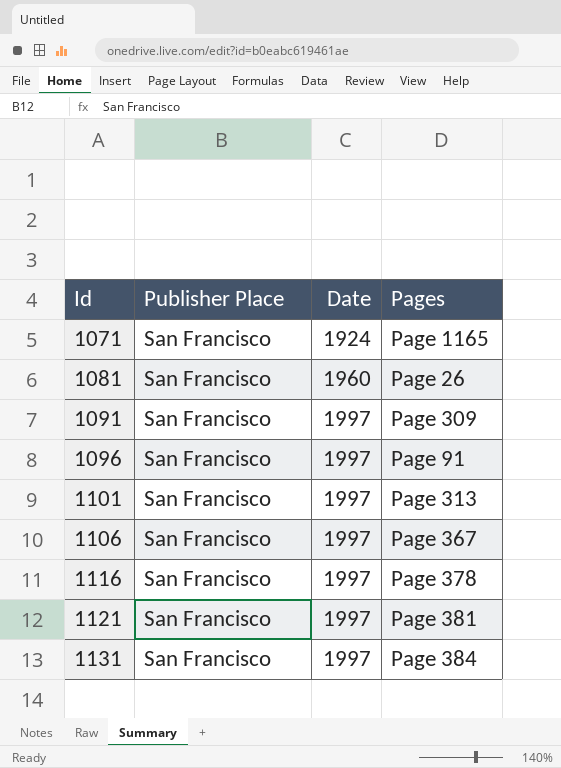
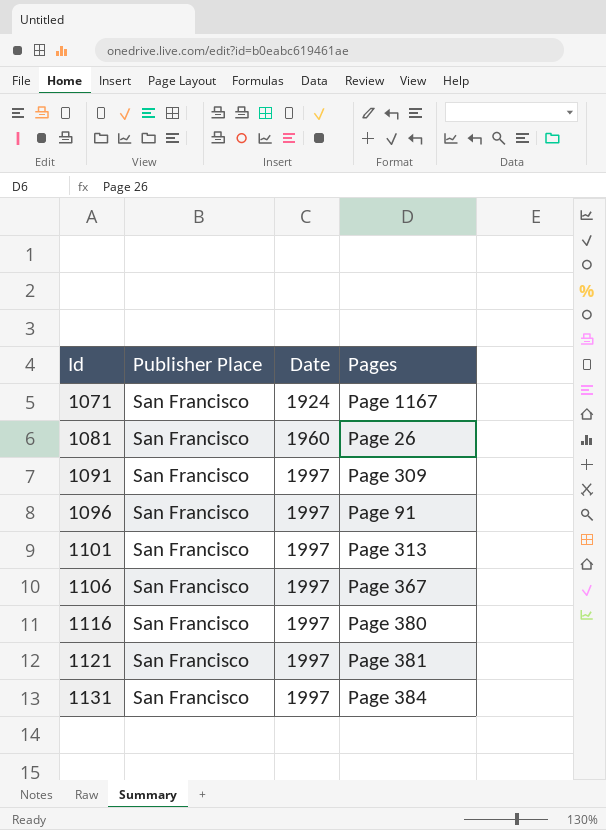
1071 | Pages: Page 1165 -> Page 1167
1116 | Pages: Page 378 -> Page 380

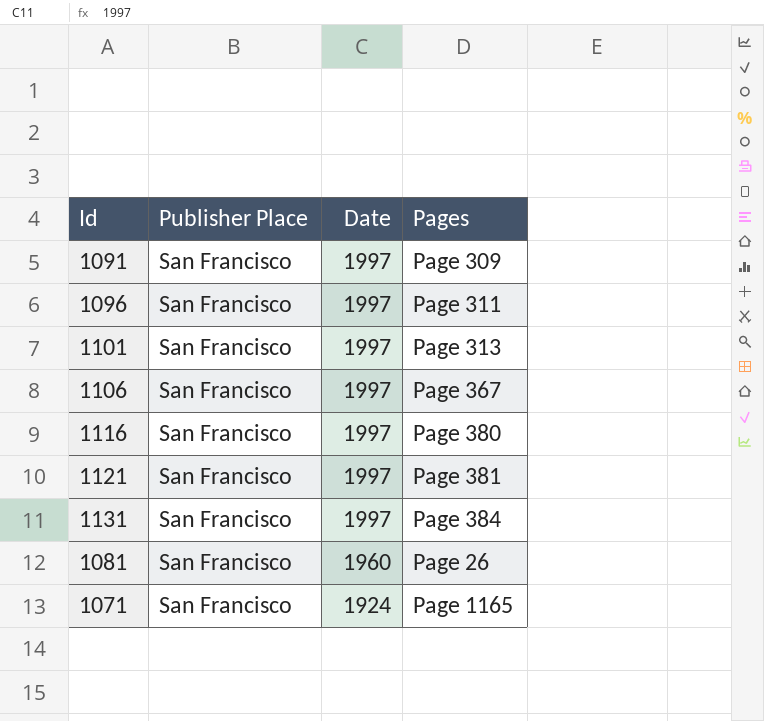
row order: Id ascending -> Date descending
1096 | Pages: Page 91 -> Page 311
1071 | Pages: Page 1167 -> Page 1165

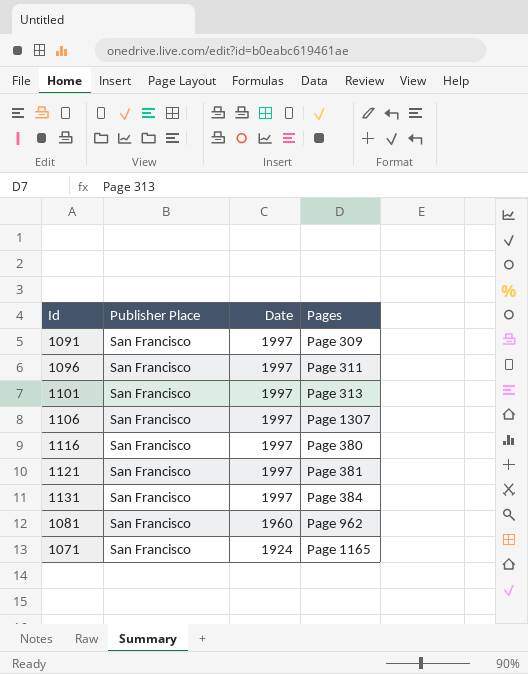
1106 | Pages: Page 367 -> Page 1307
1081 | Pages: Page 26 -> Page 962

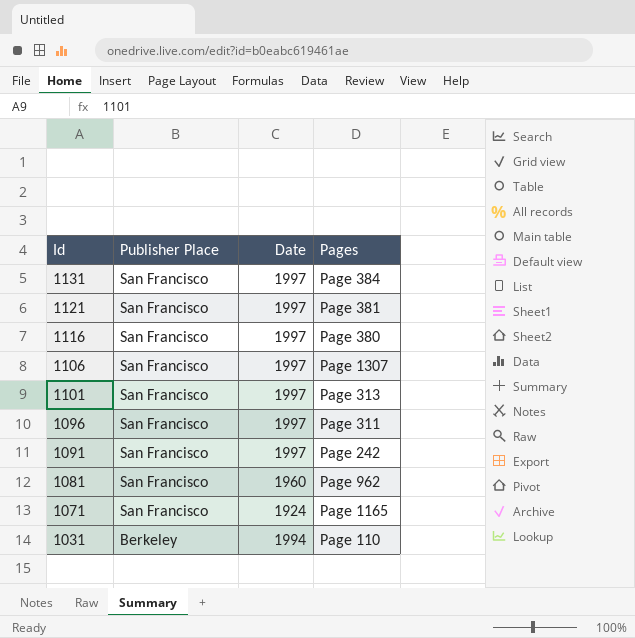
row order: Date descending -> Id descending
1091 | Pages: Page 309 -> Page 242
row 1031: none -> Berkeley | 1994 | Page 110

